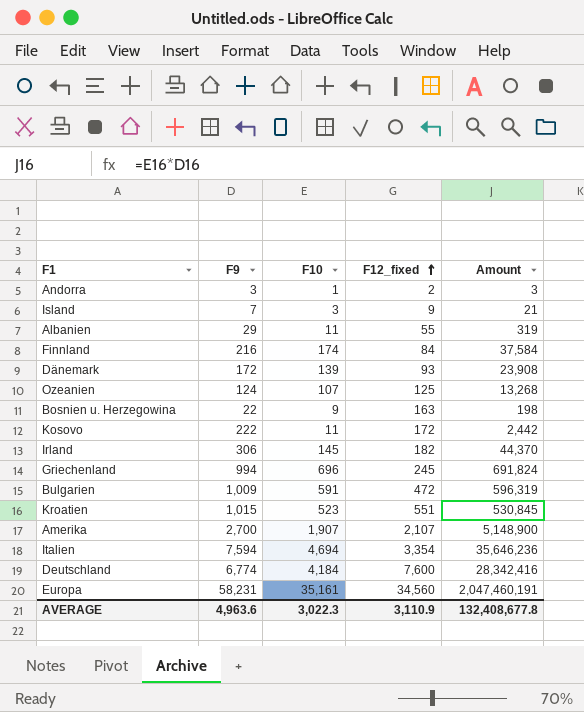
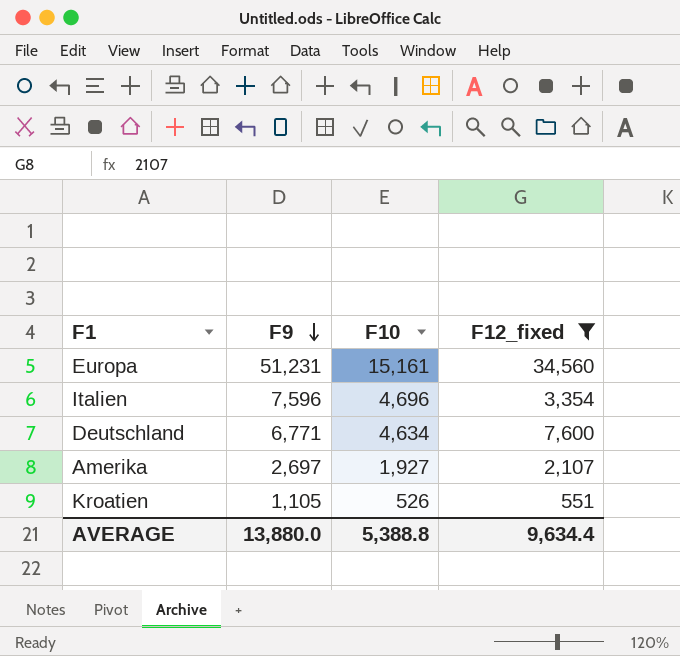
filter: none -> F12_fixed >= 551
row order: F12_fixed ascending -> F9 descending
column Amount | formula: [F9] * [F10] -> none
Europa | F9: 58,231 -> 51,231
Europa | F10: 35,161 -> 15,161
Italien | F9: 7,594 -> 7,596
Italien | F10: 4,694 -> 4,696
Deutschland | F9: 6,774 -> 6,771
Deutschland | F10: 4,184 -> 4,634
Amerika | F9: 2,700 -> 2,697
Amerika | F10: 1,907 -> 1,927
Kroatien | F9: 1,015 -> 1,105
Kroatien | F10: 523 -> 526
AVERAGE | F9: 4,963.6 -> 13,880.0
AVERAGE | F10: 3,022.3 -> 5,388.8
AVERAGE | F12_fixed: 3,110.9 -> 9,634.4

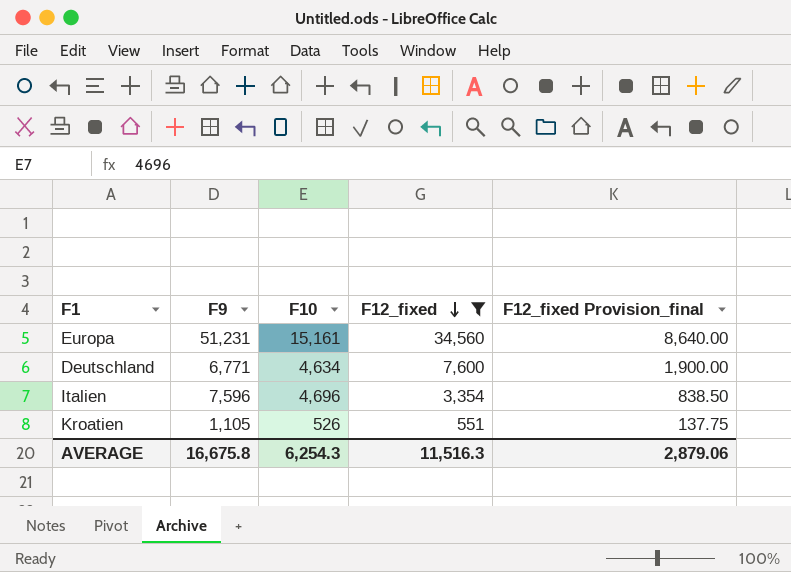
row order: F9 descending -> F12_fixed descending
column F12_fixed Provision_final | formula: none -> [F12_fixed] * 0.25
row Amerika: 2,697 | 1,927 | 2,107 -> none
AVERAGE | F9: 13,880.0 -> 16,675.8
AVERAGE | F10: 5,388.8 -> 6,254.3
AVERAGE | F12_fixed: 9,634.4 -> 11,516.3

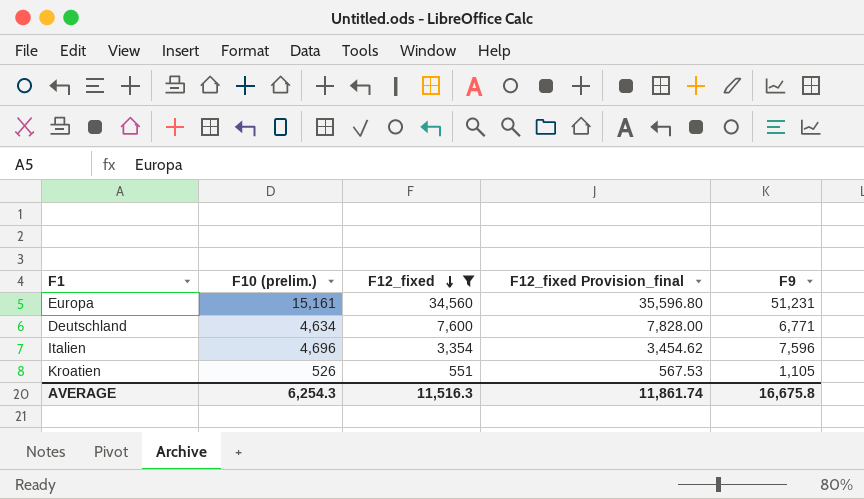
column name: F10 -> F10 (prelim.)
column F12_fixed Provision_final | formula: [F12_fixed] * 0.25 -> [F12_fixed] * 1.03
column F9 | position: 2 -> 5
AVERAGE | F12_fixed Provision_final: 2,879.06 -> 11,861.74

